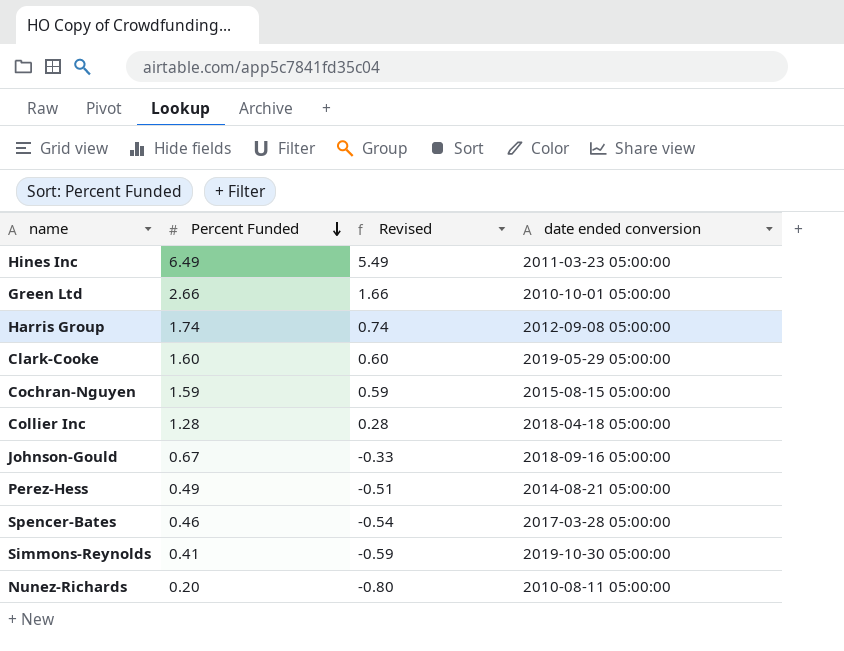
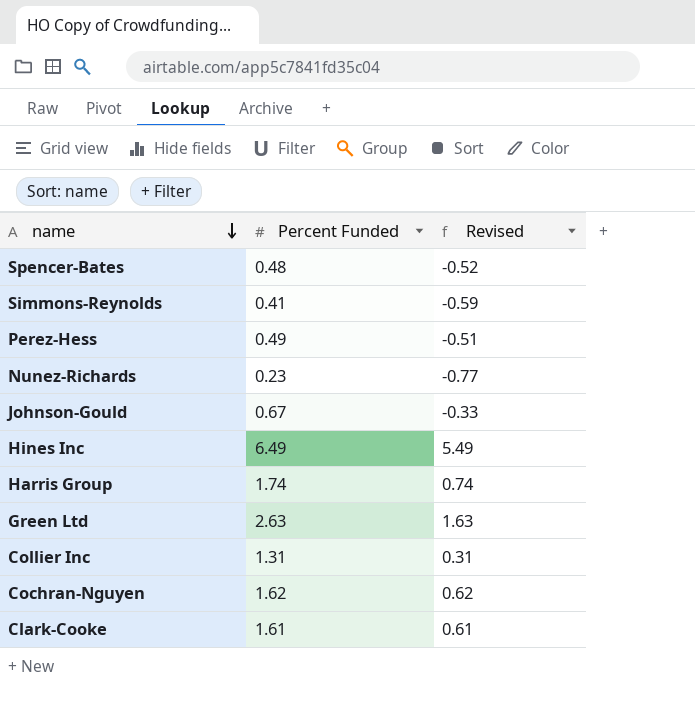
row order: Percent Funded descending -> name descending
column date ended conversion | position: 4 -> none
Spencer-Bates | Percent Funded: 0.46 -> 0.48
Spencer-Bates | Revised: -0.54 -> -0.52
Nunez-Richards | Percent Funded: 0.20 -> 0.23
Nunez-Richards | Revised: -0.80 -> -0.77
Green Ltd | Percent Funded: 2.66 -> 2.63
Green Ltd | Revised: 1.66 -> 1.63
Collier Inc | Percent Funded: 1.28 -> 1.31
Collier Inc | Revised: 0.28 -> 0.31
Cochran-Nguyen | Percent Funded: 1.59 -> 1.62
Cochran-Nguyen | Revised: 0.59 -> 0.62
Clark-Cooke | Percent Funded: 1.60 -> 1.61
Clark-Cooke | Revised: 0.60 -> 0.61

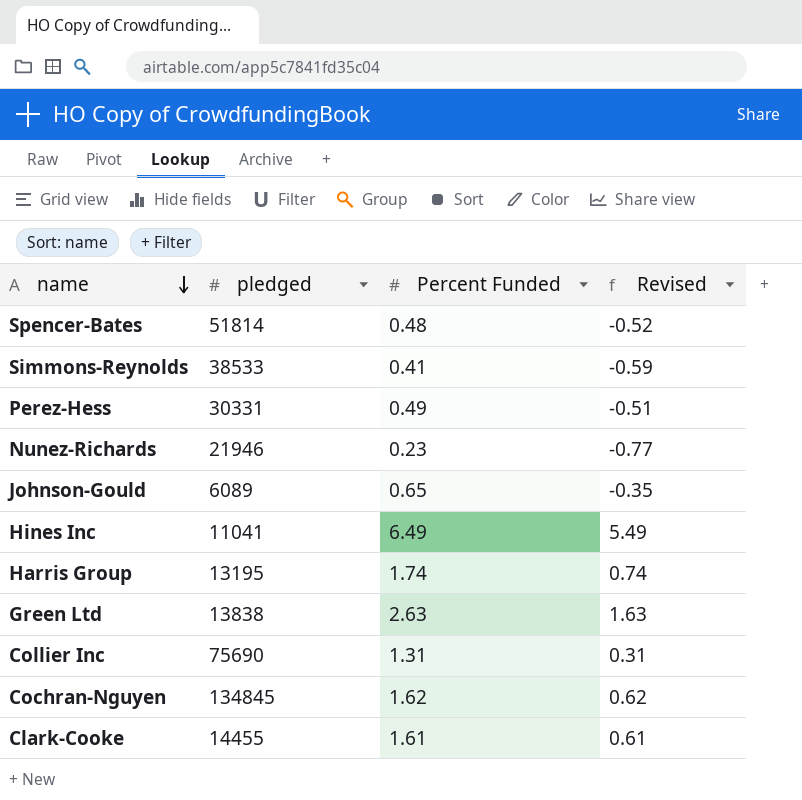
column pledged | position: none -> 2
Johnson-Gould | Percent Funded: 0.67 -> 0.65
Johnson-Gould | Revised: -0.33 -> -0.35

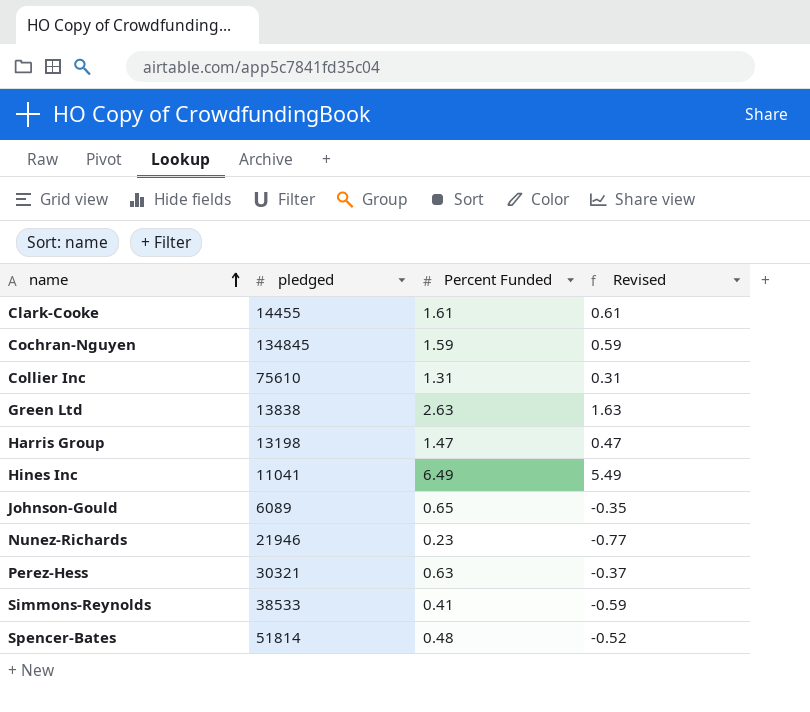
row order: name descending -> name ascending
Cochran-Nguyen | Percent Funded: 1.62 -> 1.59
Cochran-Nguyen | Revised: 0.62 -> 0.59
Collier Inc | pledged: 75690 -> 75610
Harris Group | pledged: 13195 -> 13198
Harris Group | Percent Funded: 1.74 -> 1.47
Harris Group | Revised: 0.74 -> 0.47
Perez-Hess | pledged: 30331 -> 30321
Perez-Hess | Percent Funded: 0.49 -> 0.63
Perez-Hess | Revised: -0.51 -> -0.37

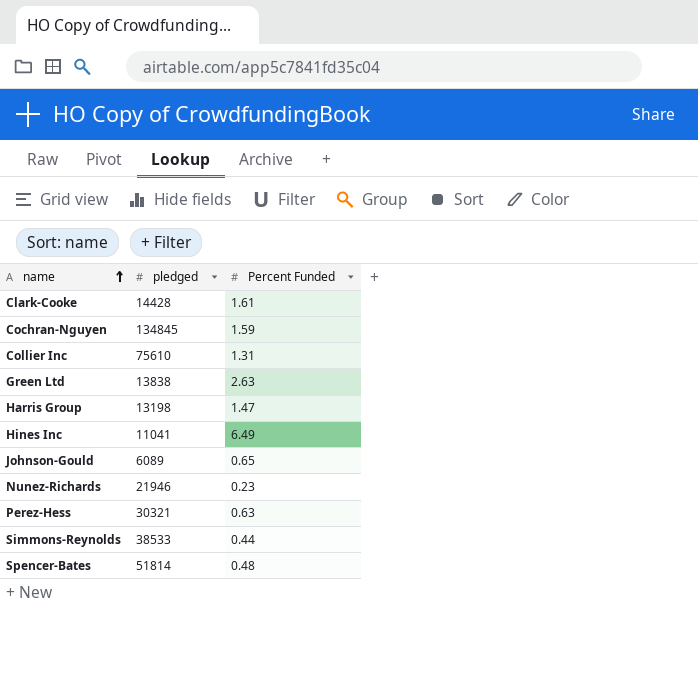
column Revised | formula: [Percent Funded] - 1 -> none
Clark-Cooke | pledged: 14455 -> 14428
Simmons-Reynolds | Percent Funded: 0.41 -> 0.44

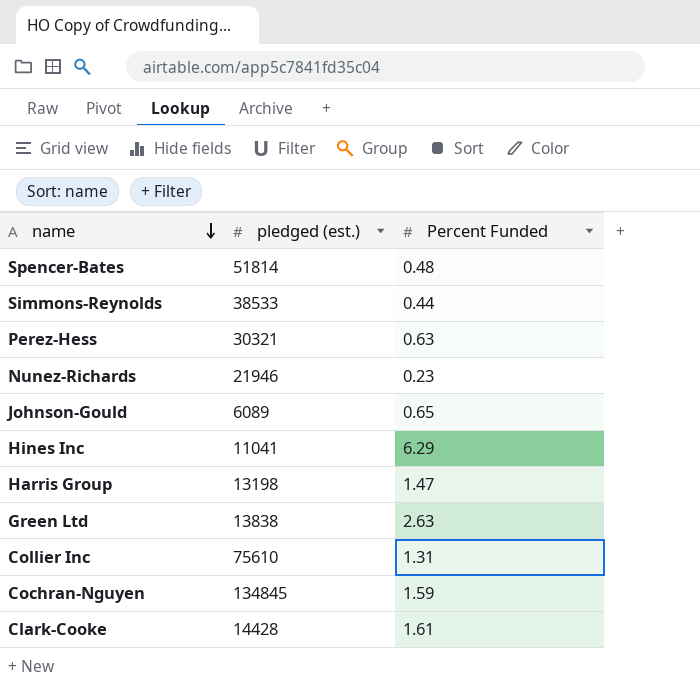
row order: name ascending -> name descending
column name: pledged -> pledged (est.)
Hines Inc | Percent Funded: 6.49 -> 6.29

